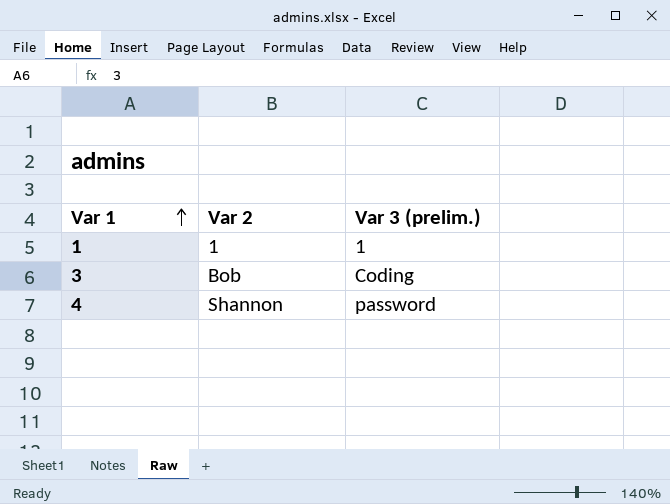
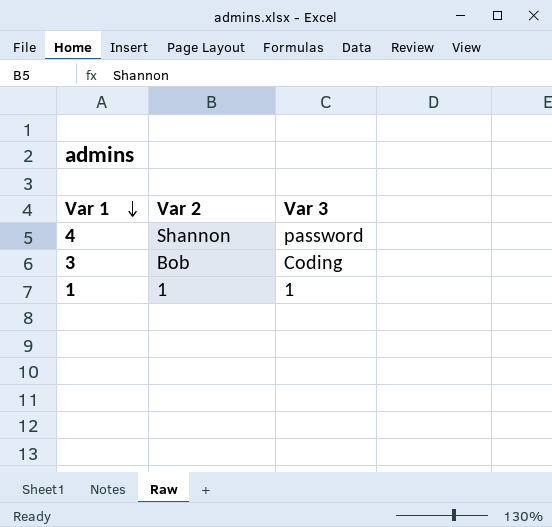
row order: Var 1 ascending -> Var 1 descending
column name: Var 3 (prelim.) -> Var 3

